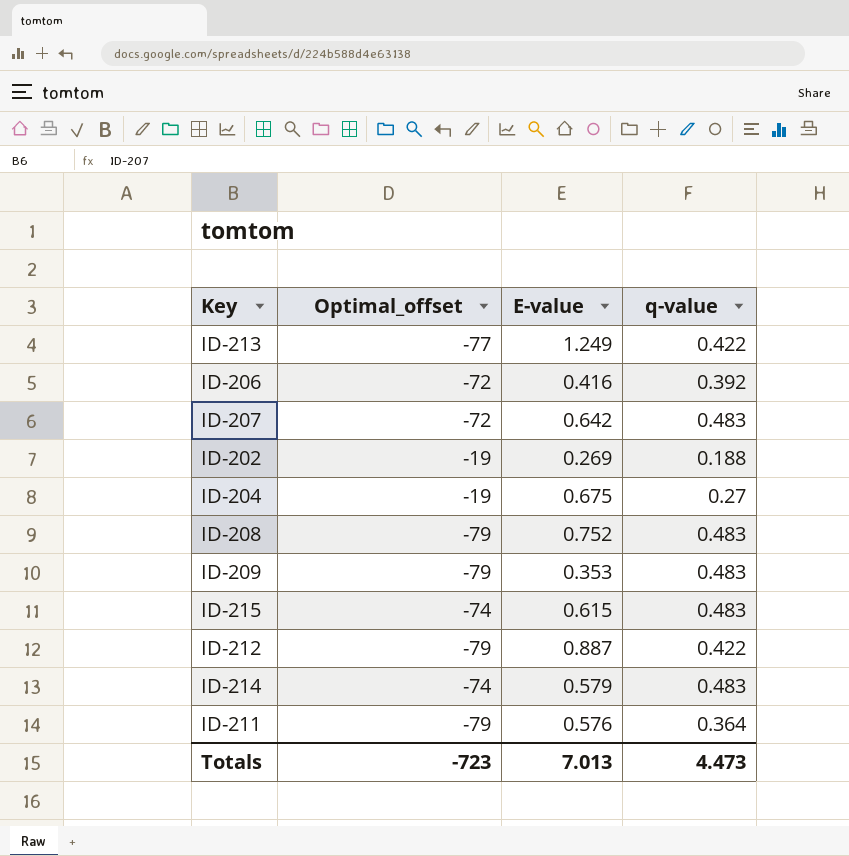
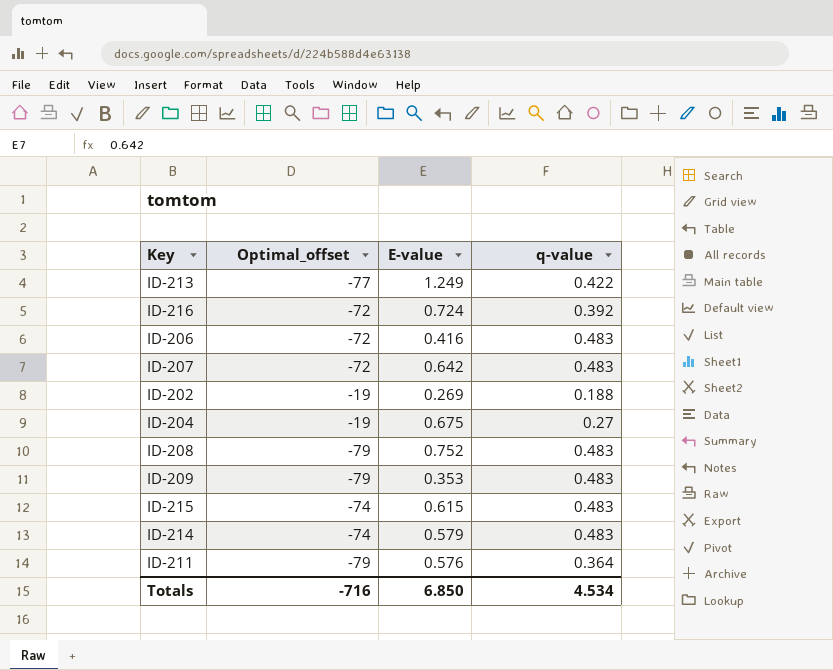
row ID-212: -79 | 0.887 | 0.422 -> none
row ID-216: none -> -72 | 0.724 | 0.392
ID-206 | q-value: 0.392 -> 0.483
Totals | Optimal_offset: -723 -> -716
Totals | E-value: 7.013 -> 6.850
Totals | q-value: 4.473 -> 4.534

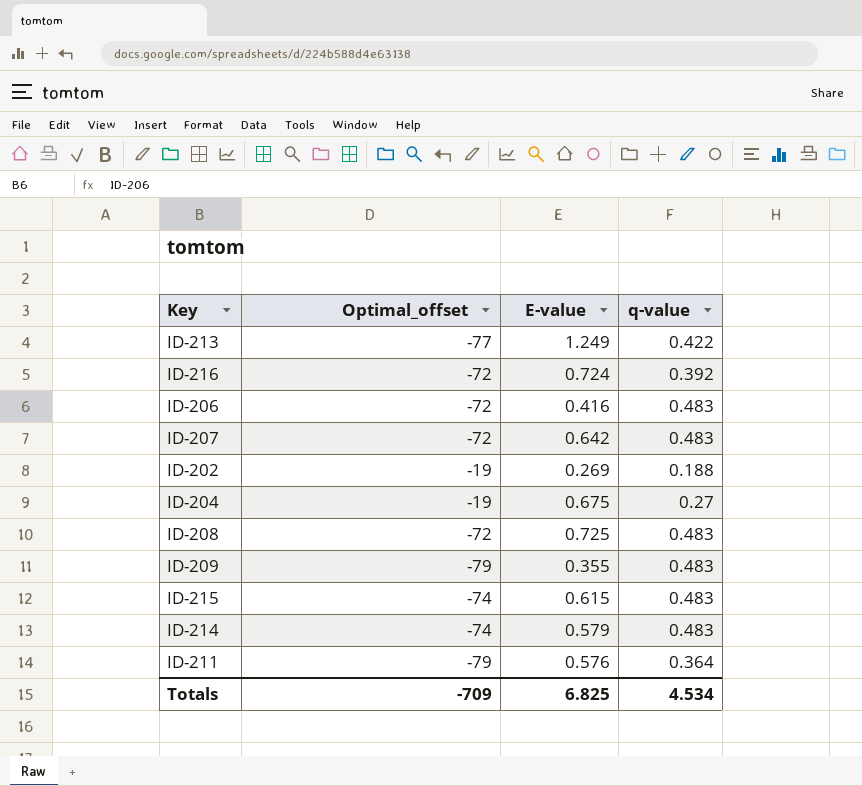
ID-208 | Optimal_offset: -79 -> -72
ID-208 | E-value: 0.752 -> 0.725
ID-209 | E-value: 0.353 -> 0.355
Totals | Optimal_offset: -716 -> -709
Totals | E-value: 6.850 -> 6.825

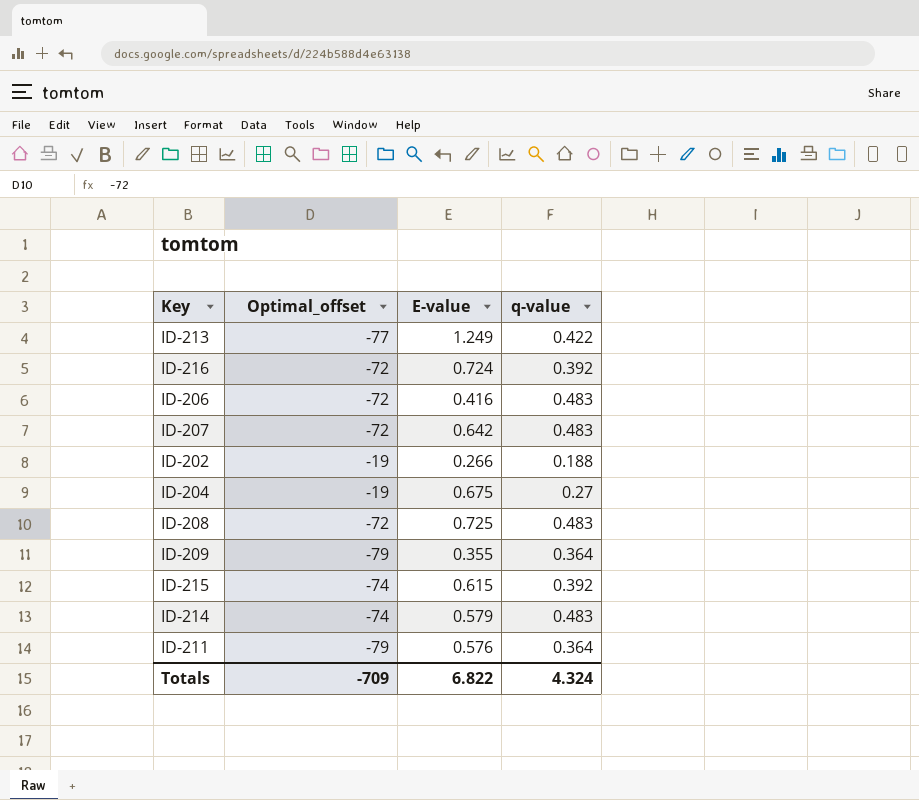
ID-202 | E-value: 0.269 -> 0.266
ID-209 | q-value: 0.483 -> 0.364
ID-215 | q-value: 0.483 -> 0.392
Totals | E-value: 6.825 -> 6.822
Totals | q-value: 4.534 -> 4.324

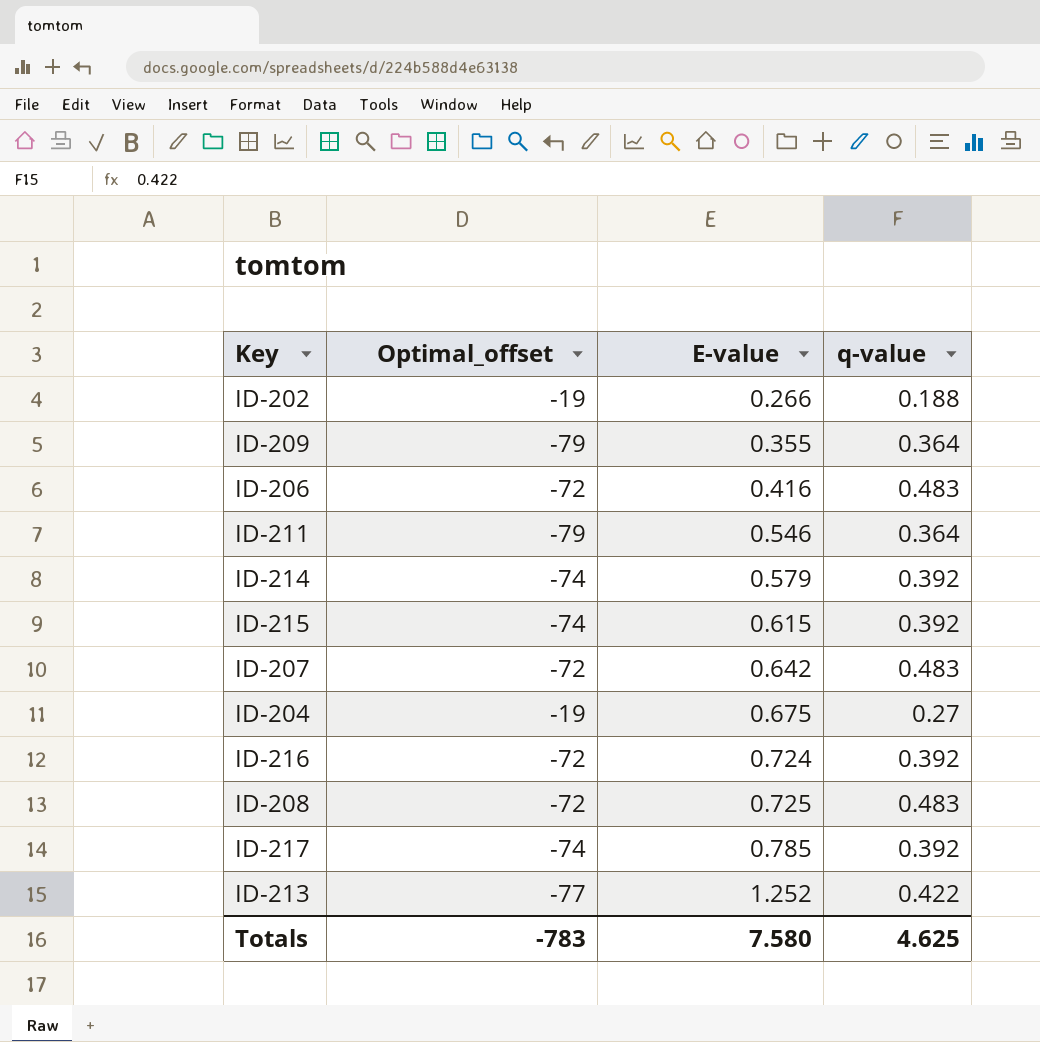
row order: none -> E-value ascending
ID-211 | E-value: 0.576 -> 0.546
ID-214 | q-value: 0.483 -> 0.392
row ID-217: none -> -74 | 0.785 | 0.392
ID-213 | E-value: 1.249 -> 1.252
Totals | Optimal_offset: -709 -> -783
Totals | E-value: 6.822 -> 7.580
Totals | q-value: 4.324 -> 4.625

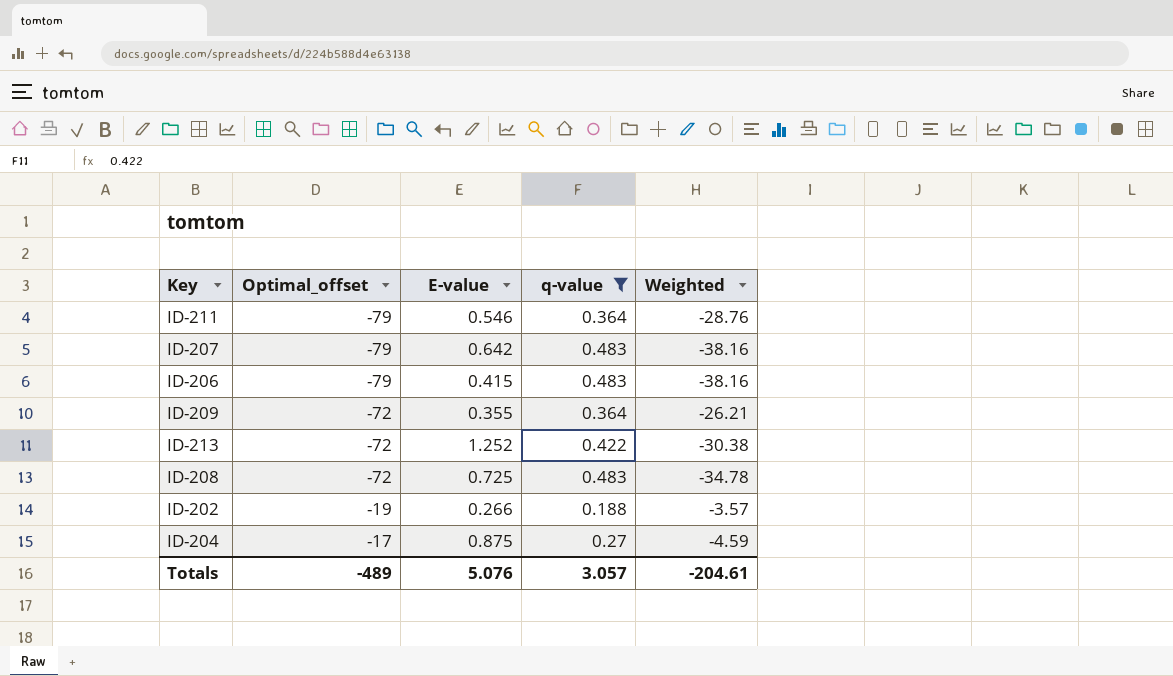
filter: none -> q-value != 0.392
row order: E-value ascending -> Optimal_offset ascending
column Weighted | formula: none -> [Optimal_offset] * [q-value]
ID-207 | Optimal_offset: -72 -> -79
ID-206 | Optimal_offset: -72 -> -79
ID-206 | E-value: 0.416 -> 0.415
ID-209 | Optimal_offset: -79 -> -72
ID-213 | Optimal_offset: -77 -> -72
ID-204 | Optimal_offset: -19 -> -17
ID-204 | E-value: 0.675 -> 0.875
Totals | Optimal_offset: -783 -> -489
Totals | E-value: 7.580 -> 5.076
Totals | q-value: 4.625 -> 3.057

